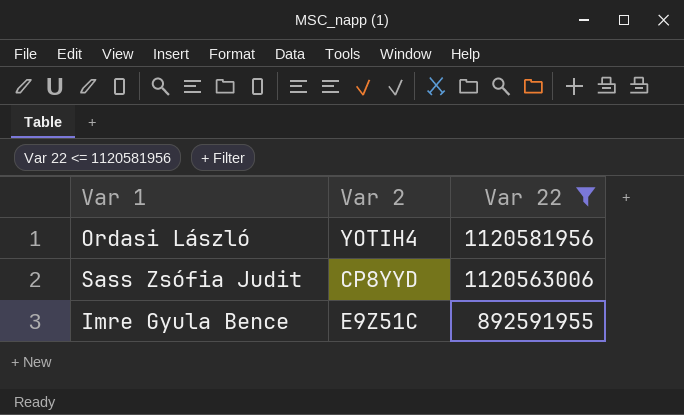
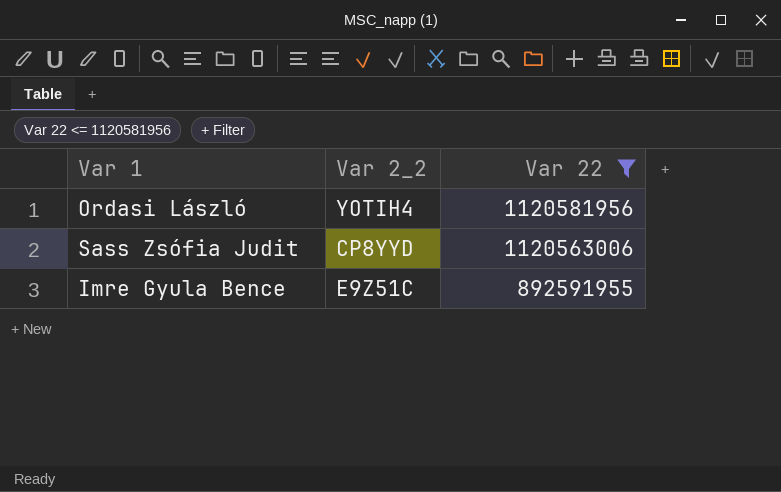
column name: Var 2 -> Var 2_2

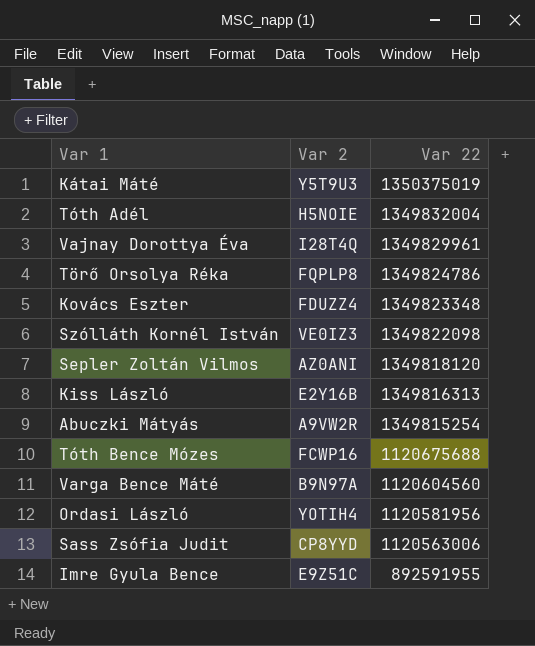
filter: Var 22 <= 1120581956 -> none
column name: Var 2_2 -> Var 2

